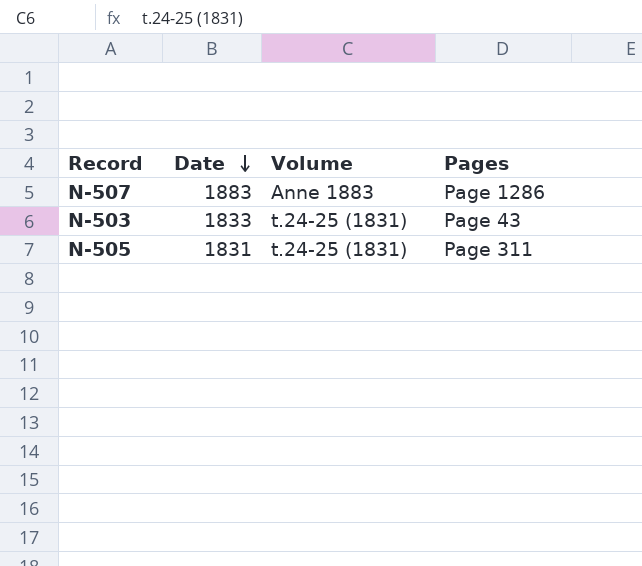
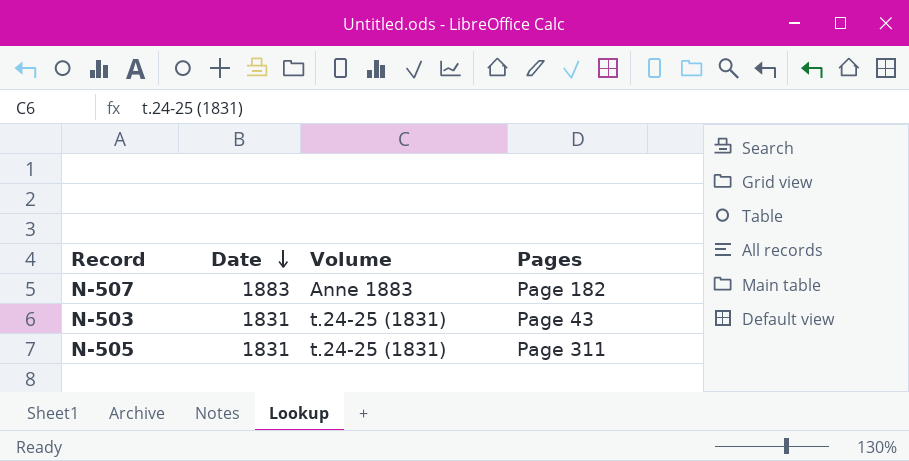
N-507 | Pages: Page 1286 -> Page 182
N-503 | Date: 1833 -> 1831

